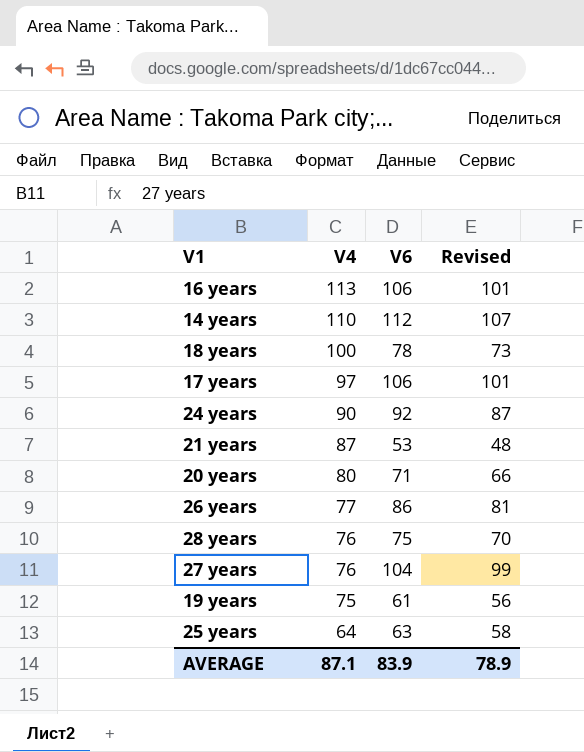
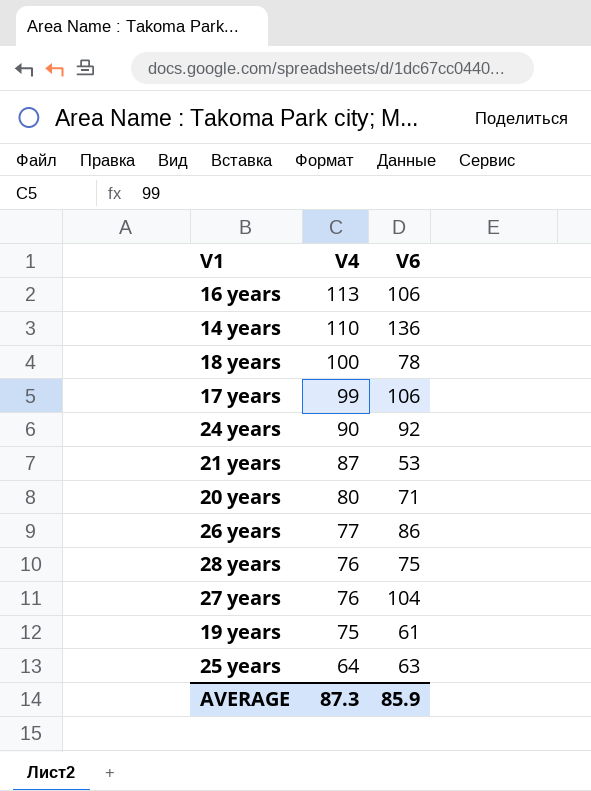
column Revised | formula: [V6] - 5 -> none
14 years | V6: 112 -> 136
17 years | V4: 97 -> 99
AVERAGE | V4: 87.1 -> 87.3
AVERAGE | V6: 83.9 -> 85.9

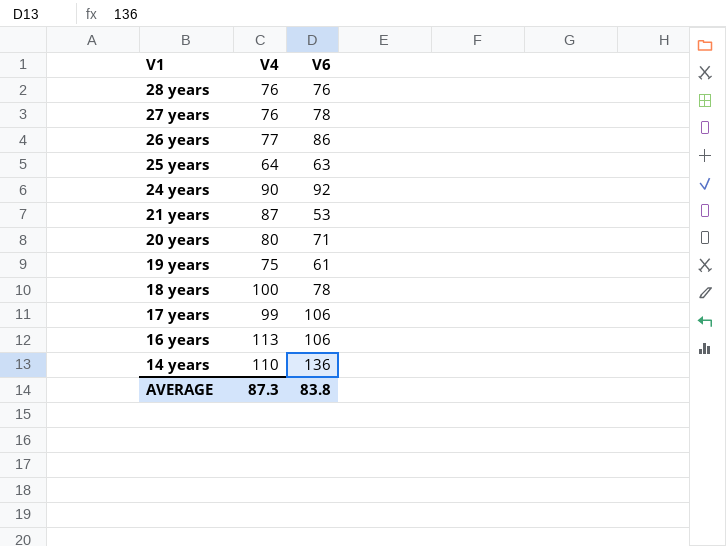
row order: V4 descending -> V1 descending
28 years | V6: 75 -> 76
27 years | V6: 104 -> 78
AVERAGE | V6: 85.9 -> 83.8

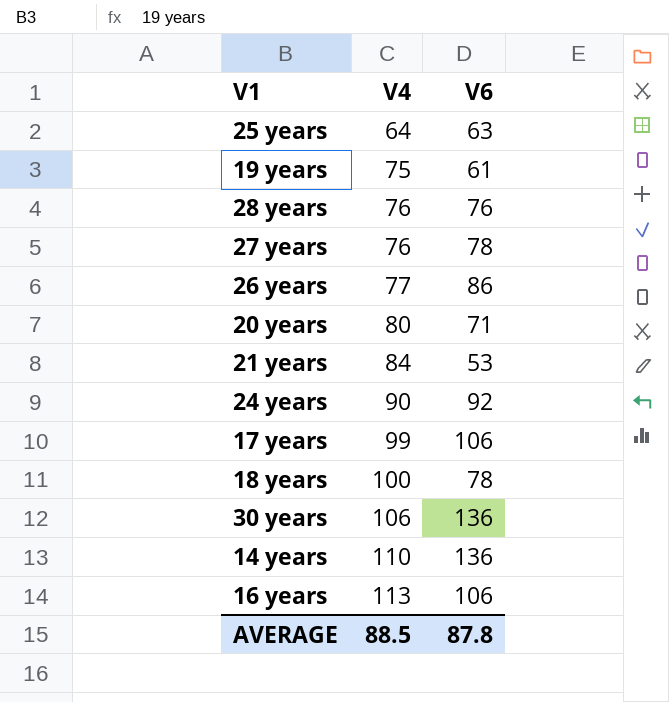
row order: V1 descending -> V4 ascending
21 years | V4: 87 -> 84
row 30 years: none -> 106 | 136
AVERAGE | V4: 87.3 -> 88.5
AVERAGE | V6: 83.8 -> 87.8

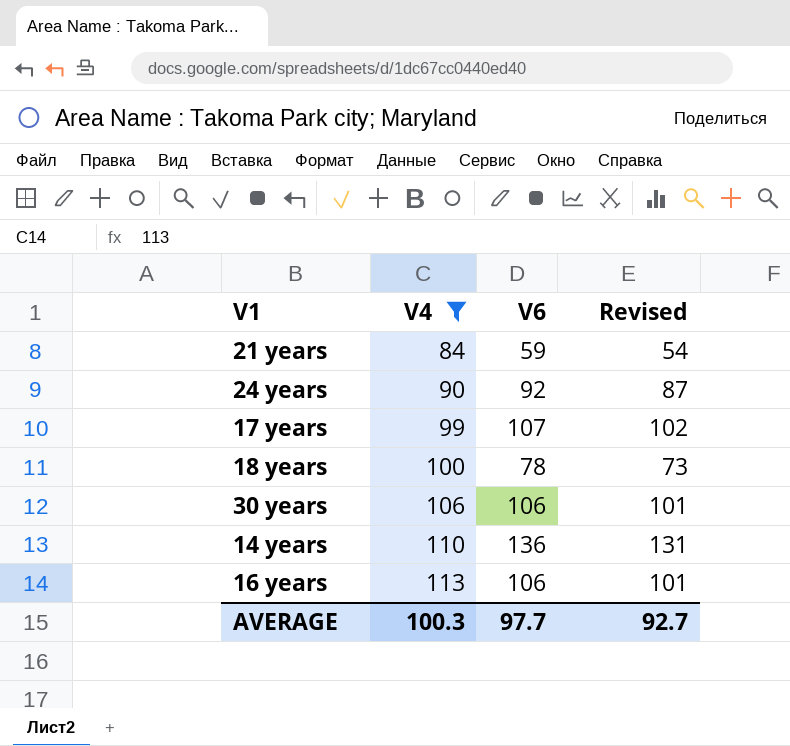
filter: none -> V4 >= 84
column Revised | formula: none -> [V6] - 5
21 years | V6: 53 -> 59
17 years | V6: 106 -> 107
30 years | V6: 136 -> 106
AVERAGE | V4: 88.5 -> 100.3
AVERAGE | V6: 87.8 -> 97.7

